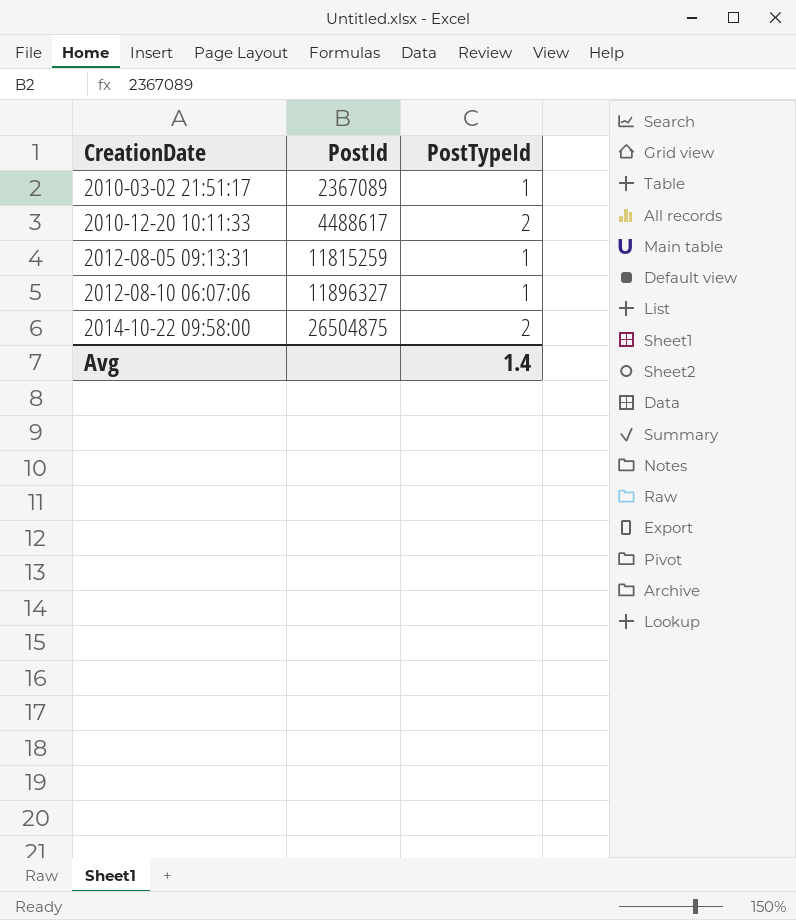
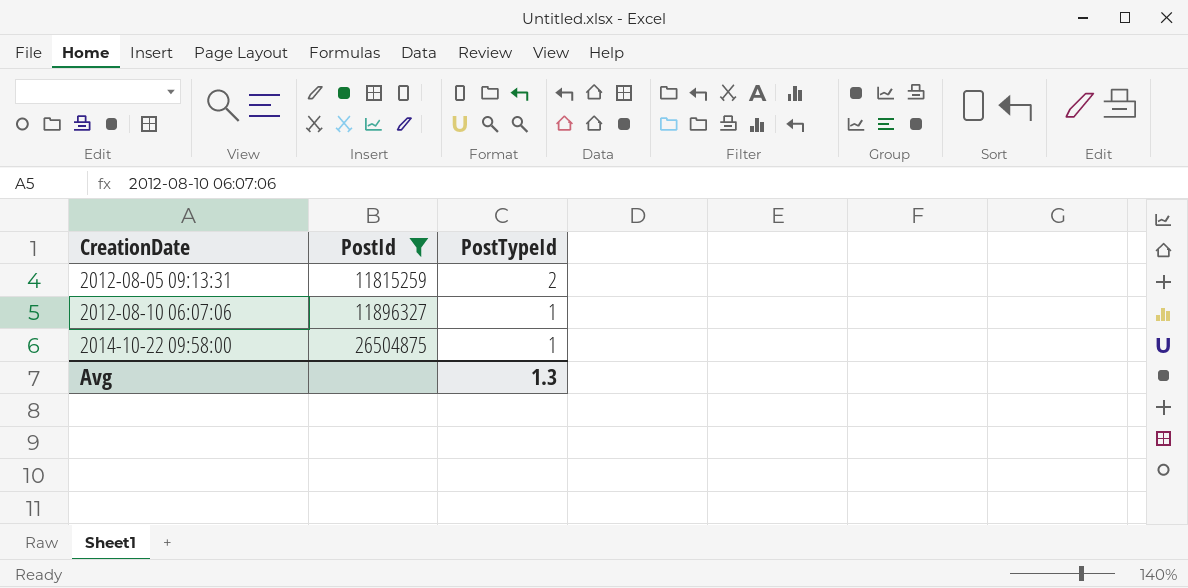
filter: none -> PostId >= 11815259
2012-08-05 09:13:31 | PostTypeId: 1 -> 2
2014-10-22 09:58:00 | PostTypeId: 2 -> 1
Avg | PostTypeId: 1.4 -> 1.3

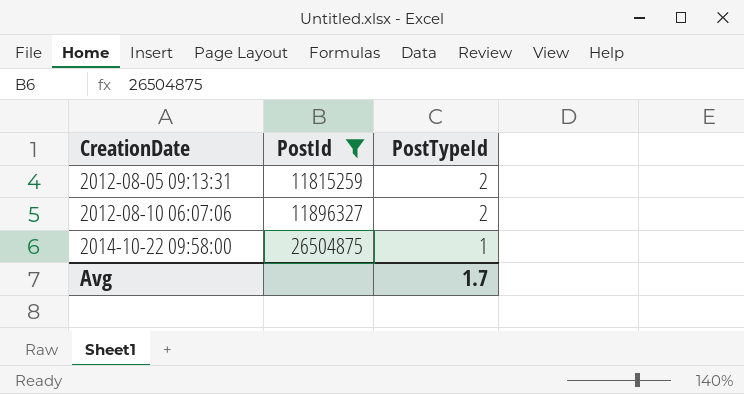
2012-08-10 06:07:06 | PostTypeId: 1 -> 2
Avg | PostTypeId: 1.3 -> 1.7

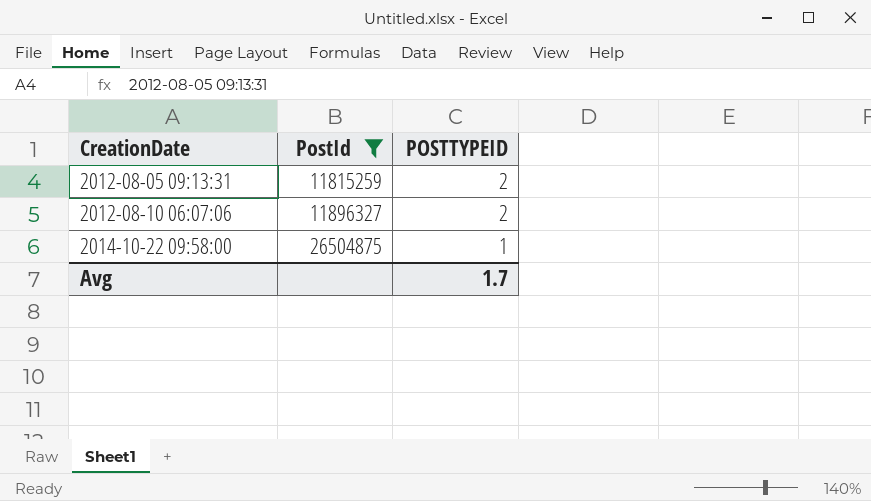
column name: PostTypeId -> POSTTYPEID

